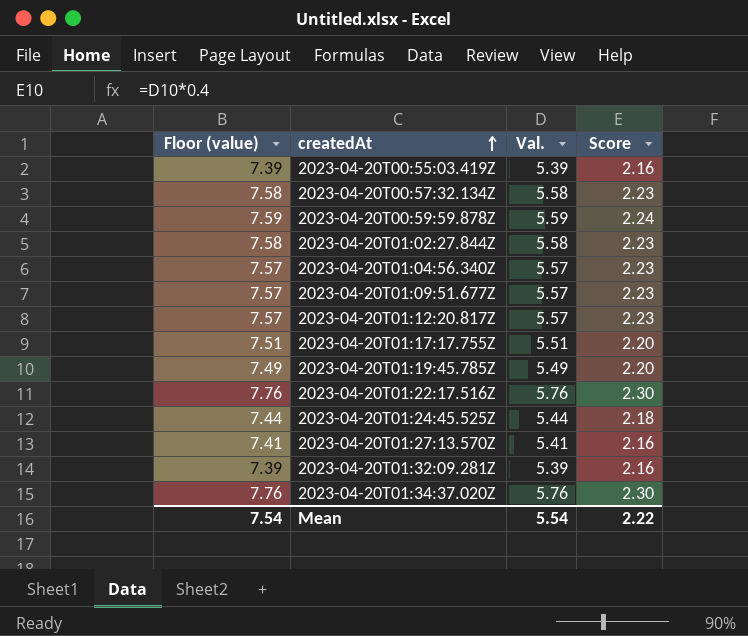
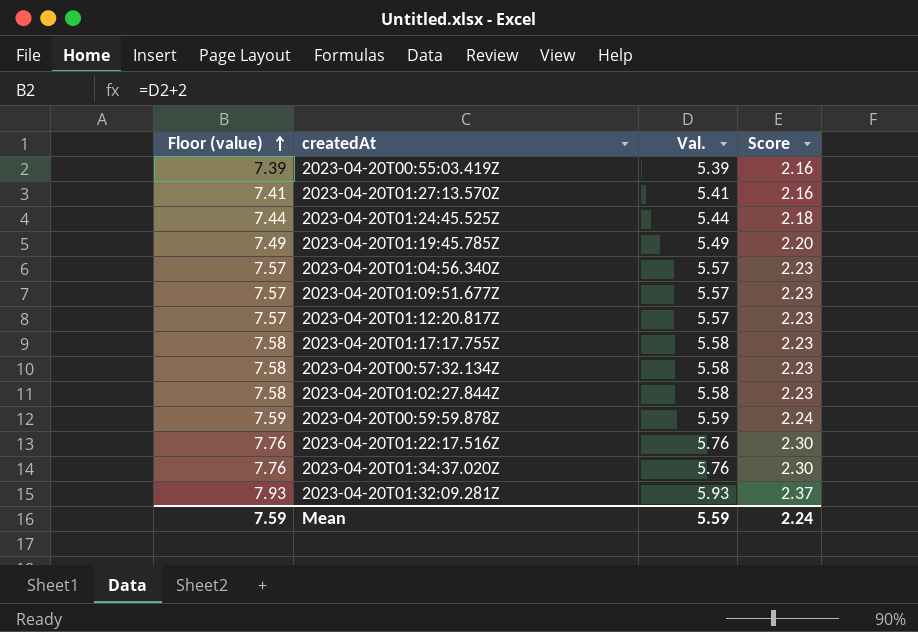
row order: createdAt ascending -> Floor (value) ascending
2023-04-20T01:17:17.755Z | Floor (value): 7.51 -> 7.58
2023-04-20T01:17:17.755Z | Val.: 5.51 -> 5.58
2023-04-20T01:17:17.755Z | Score: 2.20 -> 2.23
2023-04-20T01:32:09.281Z | Floor (value): 7.39 -> 7.93
2023-04-20T01:32:09.281Z | Val.: 5.39 -> 5.93
2023-04-20T01:32:09.281Z | Score: 2.16 -> 2.37
Mean | Floor (value): 7.54 -> 7.59
Mean | Val.: 5.54 -> 5.59
Mean | Score: 2.22 -> 2.24

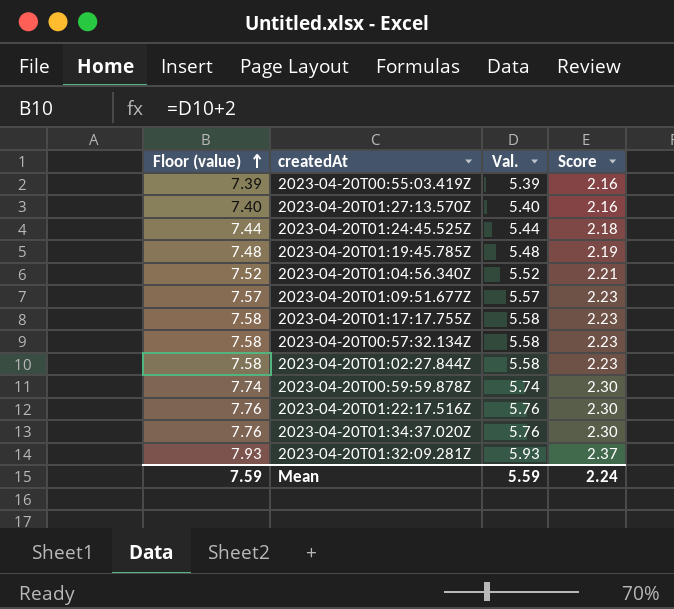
row 2023-04-20T01:12:20.817Z: 7.57 | 5.57 | 2.23 -> none
2023-04-20T01:27:13.570Z | Floor (value): 7.41 -> 7.40
2023-04-20T01:27:13.570Z | Val.: 5.41 -> 5.40
2023-04-20T01:19:45.785Z | Floor (value): 7.49 -> 7.48
2023-04-20T01:19:45.785Z | Val.: 5.49 -> 5.48
2023-04-20T01:19:45.785Z | Score: 2.20 -> 2.19
2023-04-20T01:04:56.340Z | Floor (value): 7.57 -> 7.52
2023-04-20T01:04:56.340Z | Val.: 5.57 -> 5.52
2023-04-20T01:04:56.340Z | Score: 2.23 -> 2.21
2023-04-20T00:59:59.878Z | Floor (value): 7.59 -> 7.74
2023-04-20T00:59:59.878Z | Val.: 5.59 -> 5.74
2023-04-20T00:59:59.878Z | Score: 2.24 -> 2.30

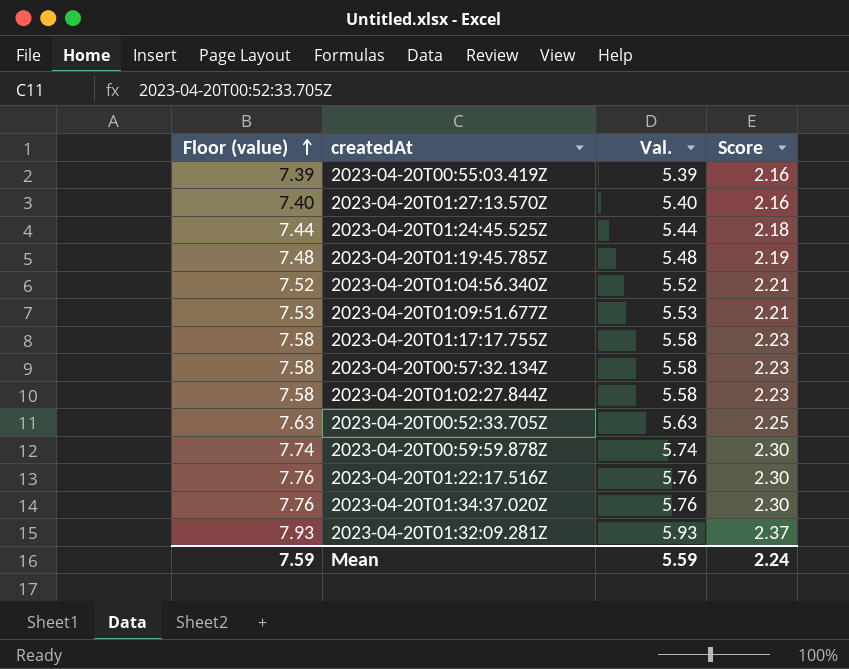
2023-04-20T01:09:51.677Z | Floor (value): 7.57 -> 7.53
2023-04-20T01:09:51.677Z | Val.: 5.57 -> 5.53
2023-04-20T01:09:51.677Z | Score: 2.23 -> 2.21
row 2023-04-20T00:52:33.705Z: none -> 7.63 | 5.63 | 2.25

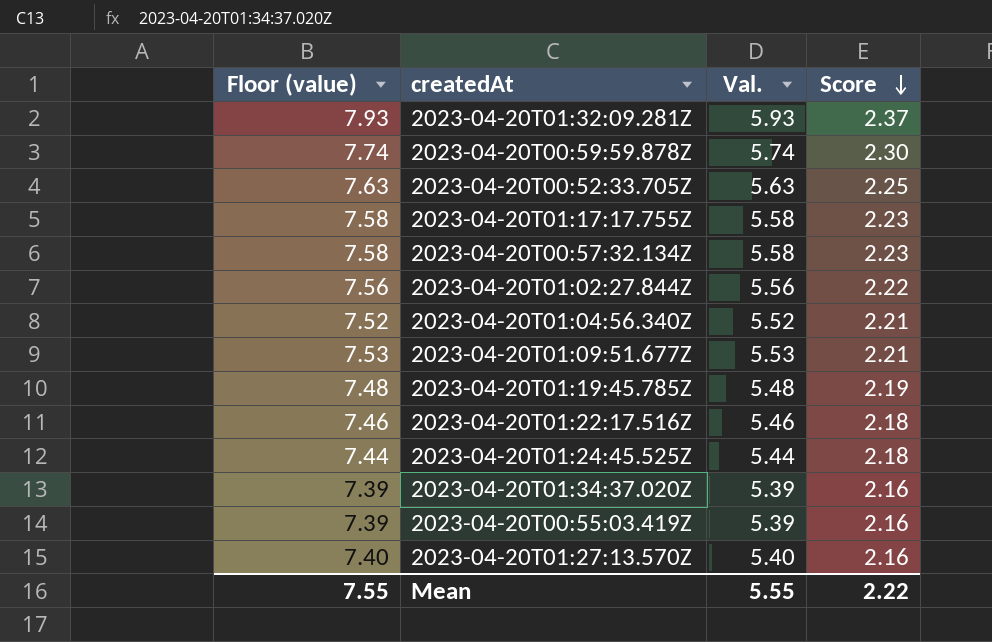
row order: Floor (value) ascending -> Score descending
2023-04-20T01:02:27.844Z | Floor (value): 7.58 -> 7.56
2023-04-20T01:02:27.844Z | Val.: 5.58 -> 5.56
2023-04-20T01:02:27.844Z | Score: 2.23 -> 2.22
2023-04-20T01:22:17.516Z | Floor (value): 7.76 -> 7.46
2023-04-20T01:22:17.516Z | Val.: 5.76 -> 5.46
2023-04-20T01:22:17.516Z | Score: 2.30 -> 2.18
2023-04-20T01:34:37.020Z | Floor (value): 7.76 -> 7.39
2023-04-20T01:34:37.020Z | Val.: 5.76 -> 5.39
2023-04-20T01:34:37.020Z | Score: 2.30 -> 2.16
Mean | Floor (value): 7.59 -> 7.55
Mean | Val.: 5.59 -> 5.55
Mean | Score: 2.24 -> 2.22

